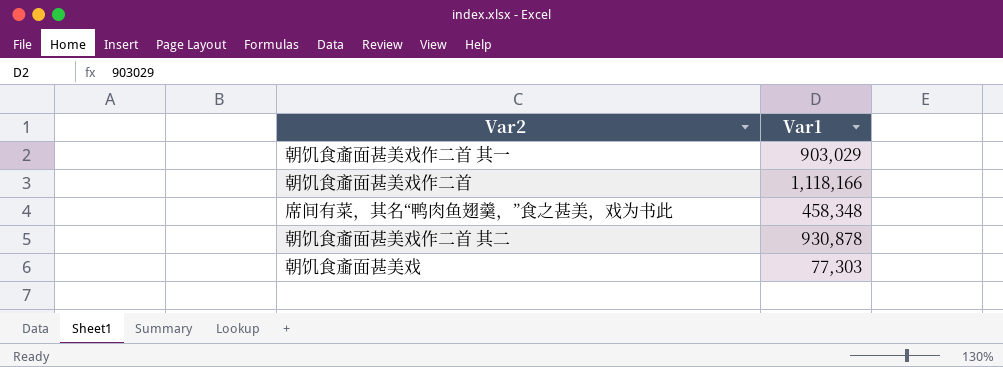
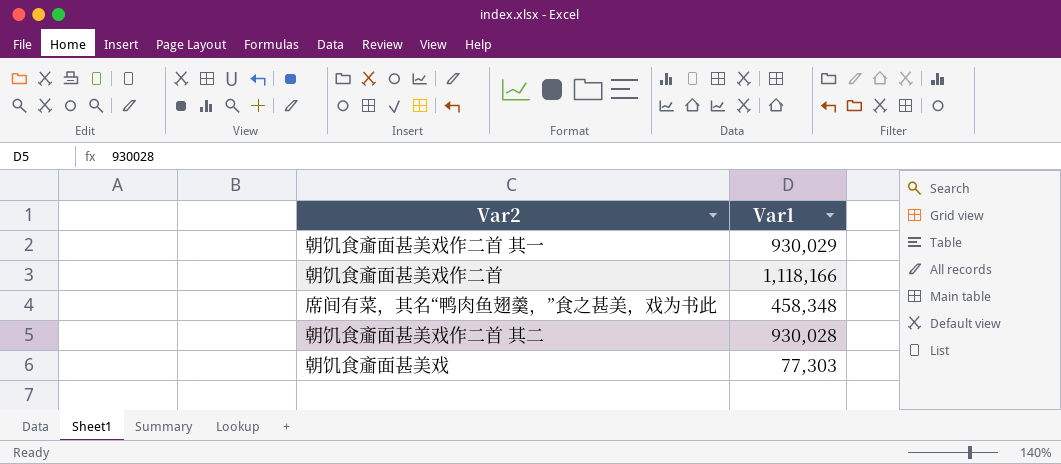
朝饥食齑面甚美戏作二首 其一 | Var1: 903,029 -> 930,029
朝饥食齑面甚美戏作二首 其二 | Var1: 930,878 -> 930,028

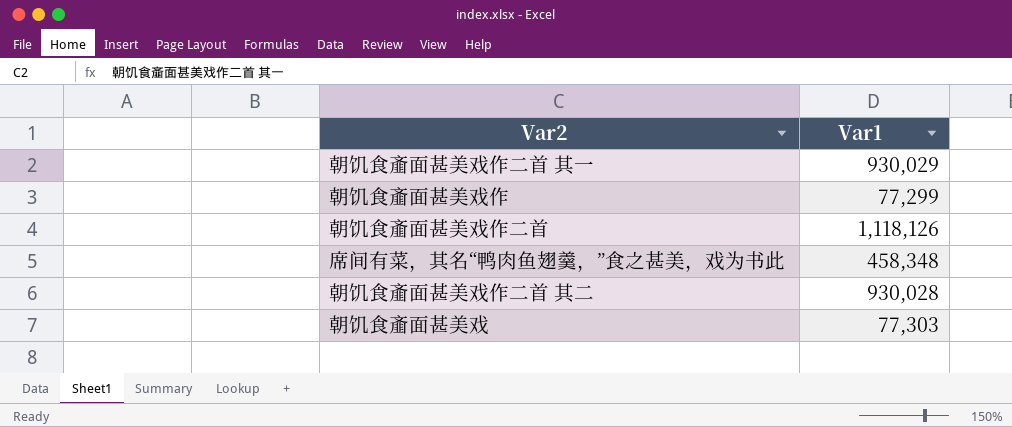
row 朝饥食齑面甚美戏作: none -> 77,299
朝饥食齑面甚美戏作二首 | Var1: 1,118,166 -> 1,118,126

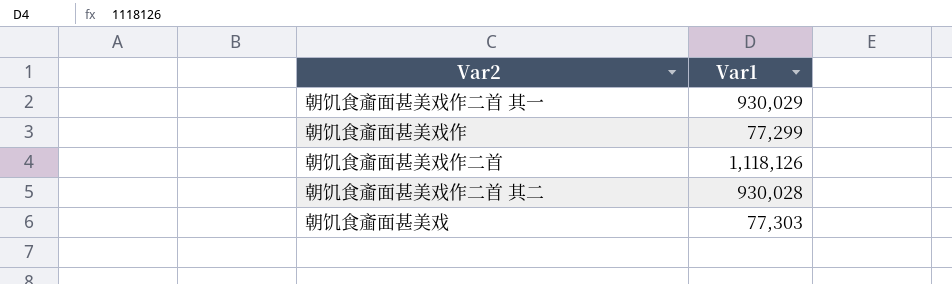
row 席间有菜，其名“鸭肉鱼翅羹，”食之甚美，戏为书此: 458,348 -> none

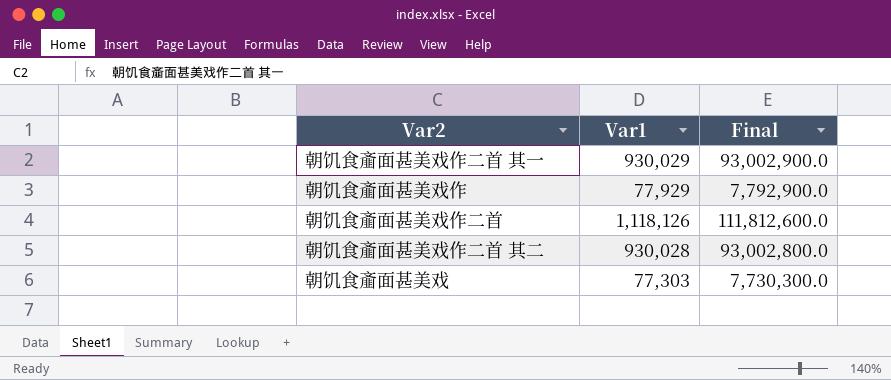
column Final | formula: none -> [Var1] * 100
朝饥食齑面甚美戏作 | Var1: 77,299 -> 77,929

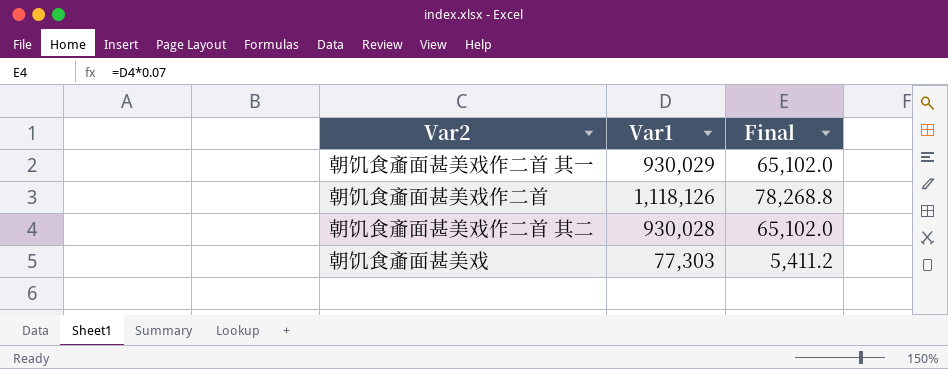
column Final | formula: [Var1] * 100 -> [Var1] * 0.07
row 朝饥食齑面甚美戏作: 77,929 | 7,792,900.0 -> none

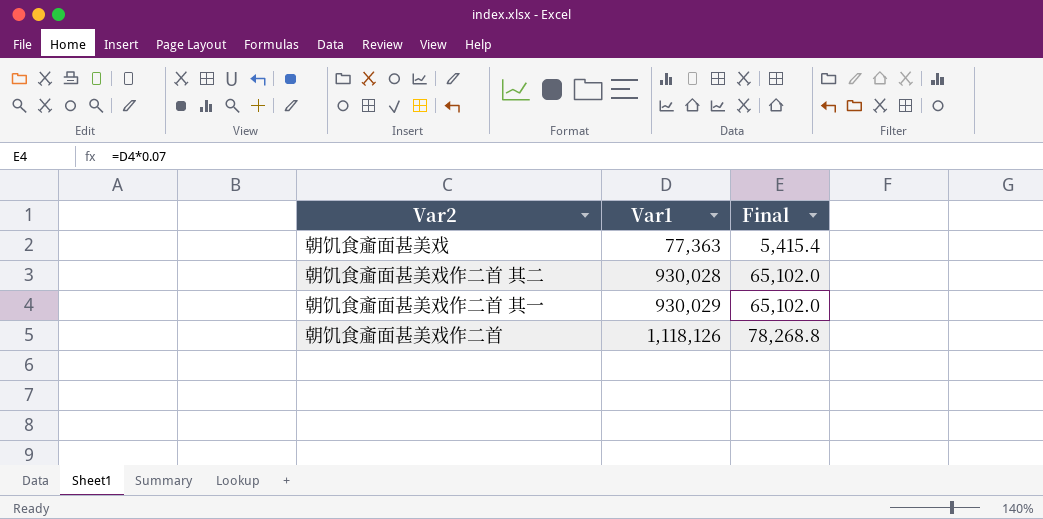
row order: none -> Var1 ascending
朝饥食齑面甚美戏 | Var1: 77,303 -> 77,363
朝饥食齑面甚美戏 | Final: 5,411.2 -> 5,415.4

